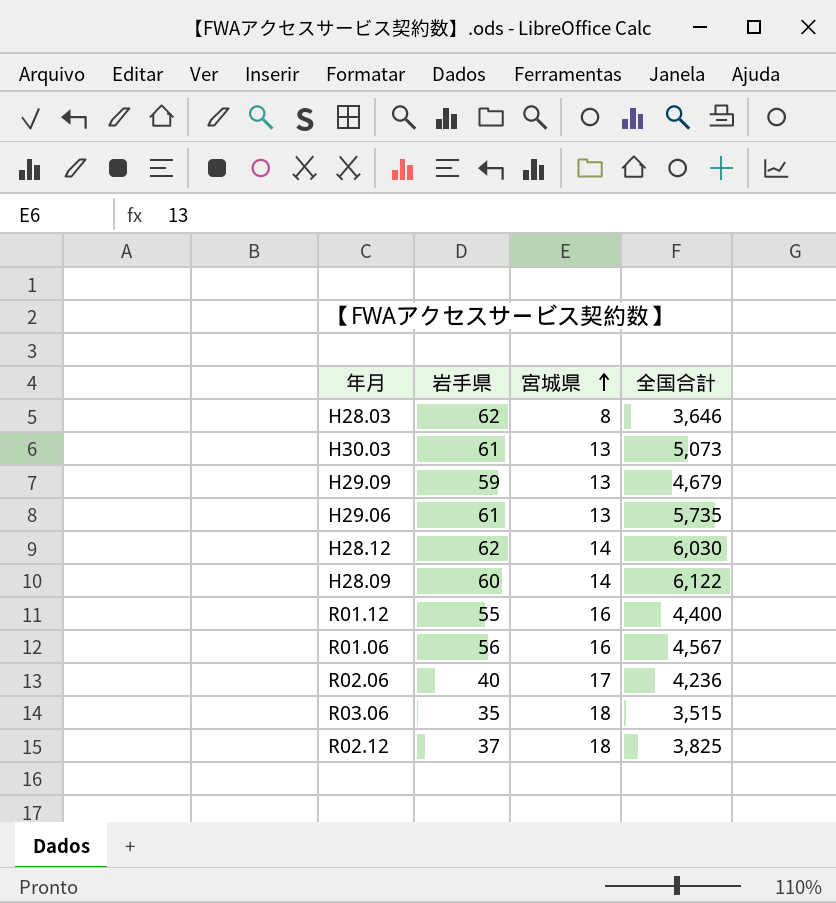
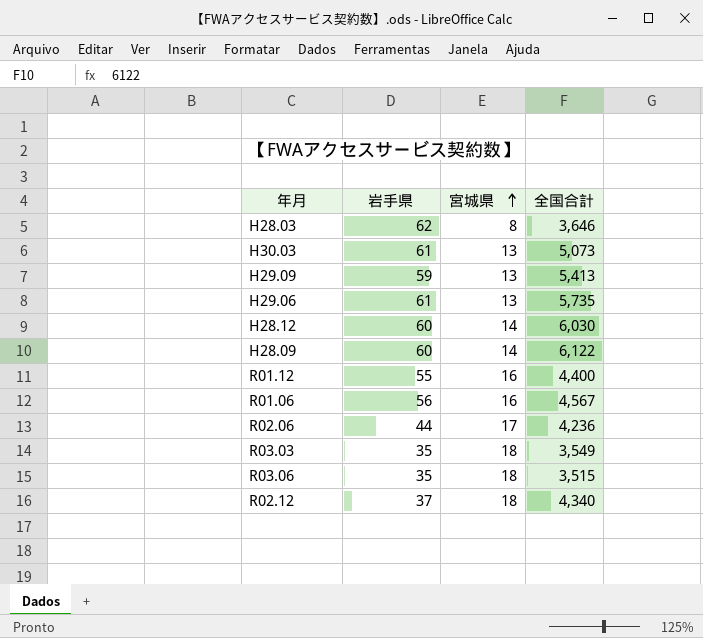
H29.09 | 全国合計: 4,679 -> 5,413
H28.12 | 岩手県: 62 -> 60
R02.06 | 岩手県: 40 -> 44
row R03.03: none -> 35 | 18 | 3,549
R02.12 | 全国合計: 3,825 -> 4,340

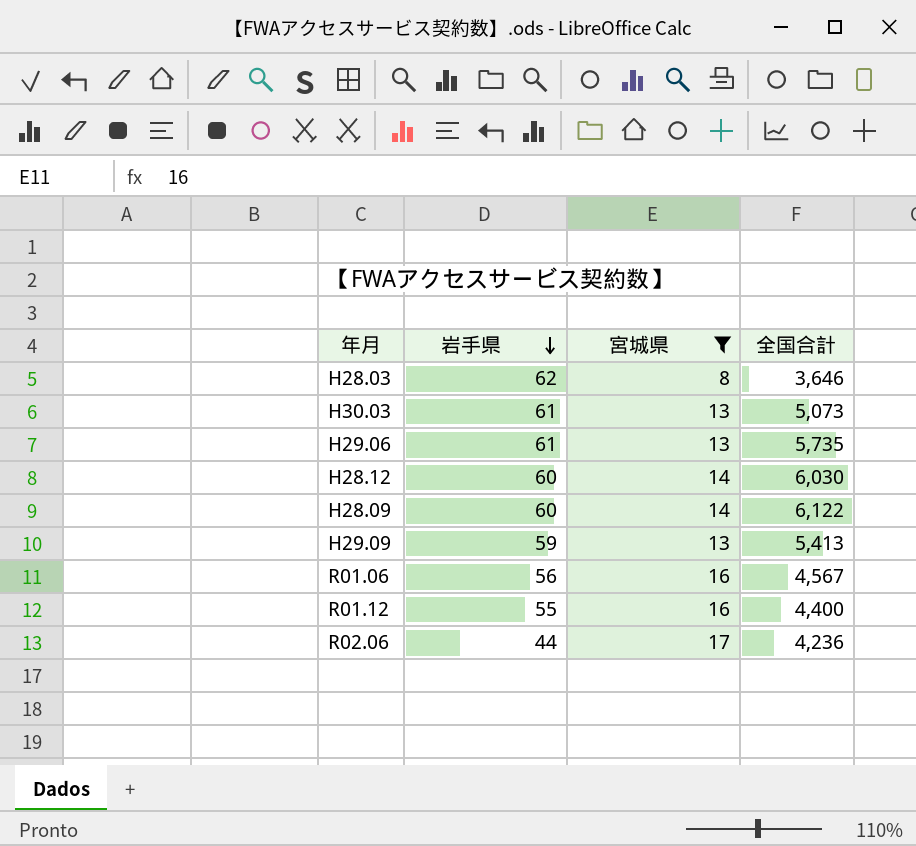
filter: none -> 宮城県 != 18
row order: 宮城県 ascending -> 岩手県 descending

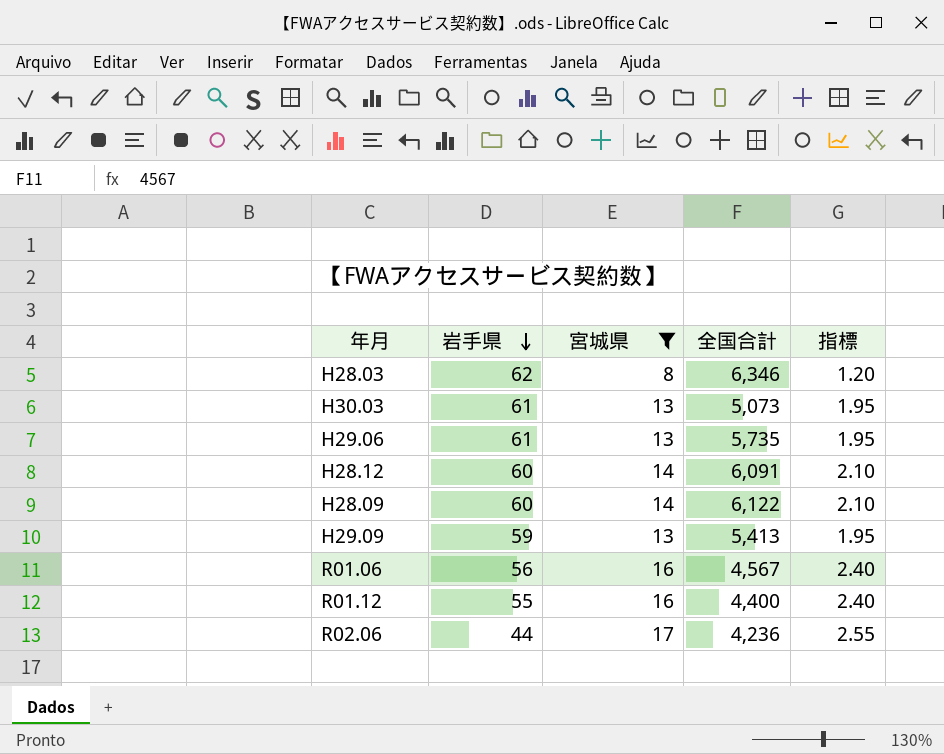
column 指標 | formula: none -> [宮城県] * 0.15
H28.03 | 全国合計: 3,646 -> 6,346
H28.12 | 全国合計: 6,030 -> 6,091

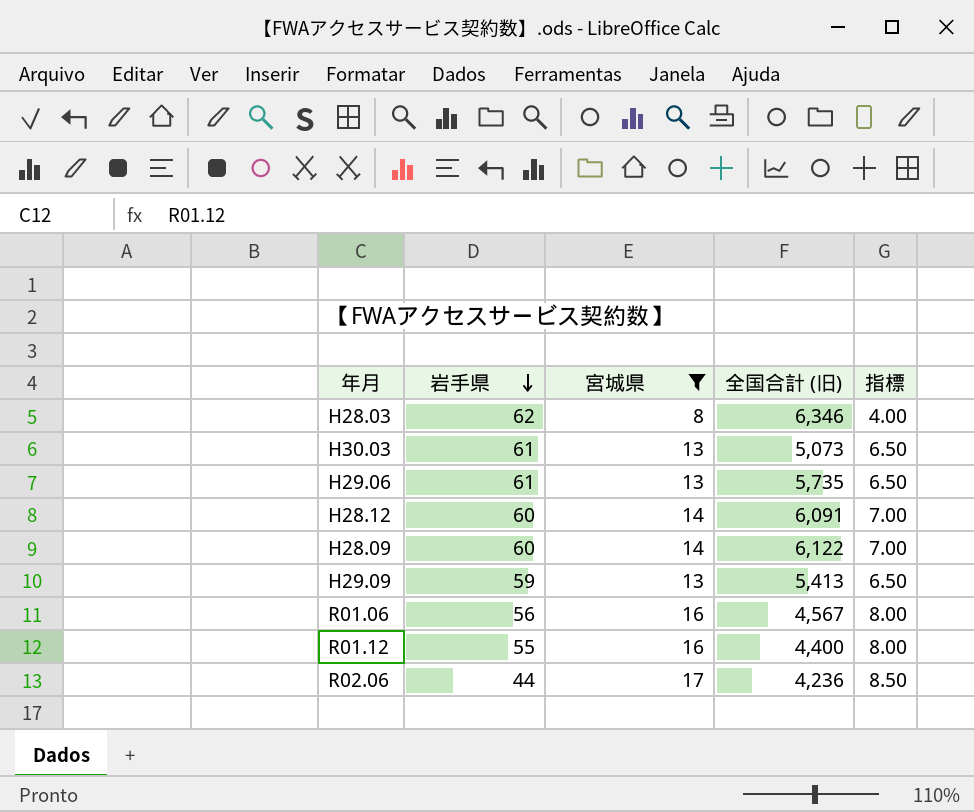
column name: 全国合計 -> 全国合計 (旧)
column 指標 | formula: [宮城県] * 0.15 -> [宮城県] * 0.5

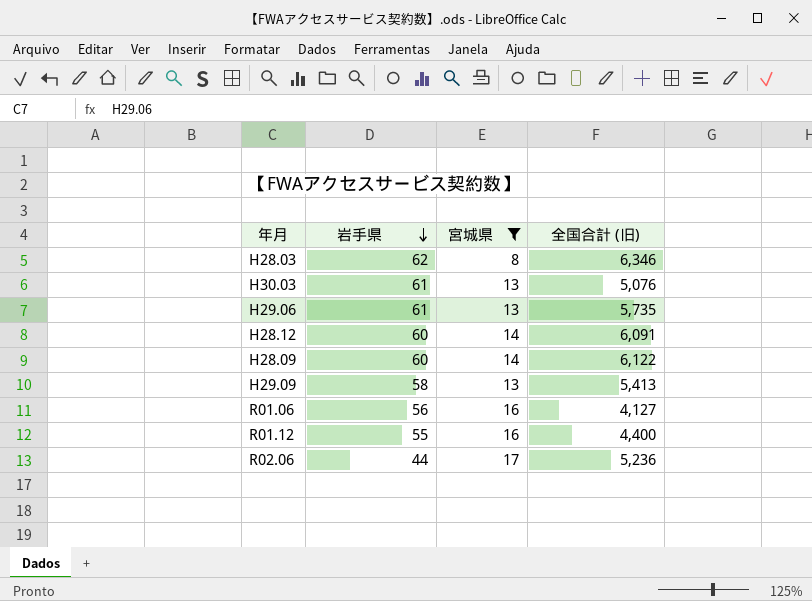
column 指標 | formula: [宮城県] * 0.5 -> none
H30.03 | 全国合計 (旧): 5,073 -> 5,076
H29.09 | 岩手県: 59 -> 58
R01.06 | 全国合計 (旧): 4,567 -> 4,127
R02.06 | 全国合計 (旧): 4,236 -> 5,236

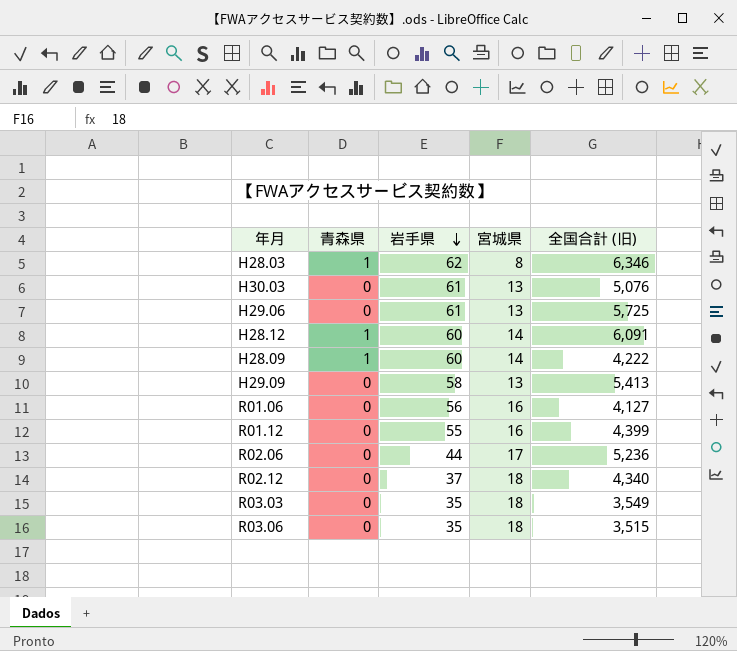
filter: 宮城県 != 18 -> none
column 青森県 | position: none -> 2
H29.06 | 全国合計 (旧): 5,735 -> 5,725
H28.09 | 全国合計 (旧): 6,122 -> 4,222
R01.12 | 全国合計 (旧): 4,400 -> 4,399

